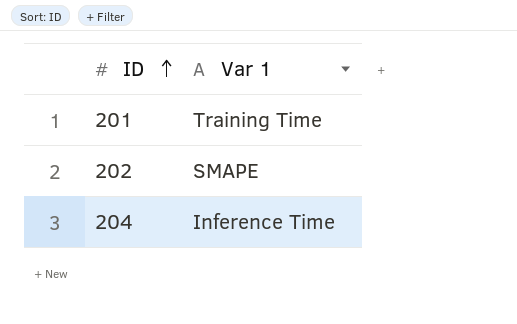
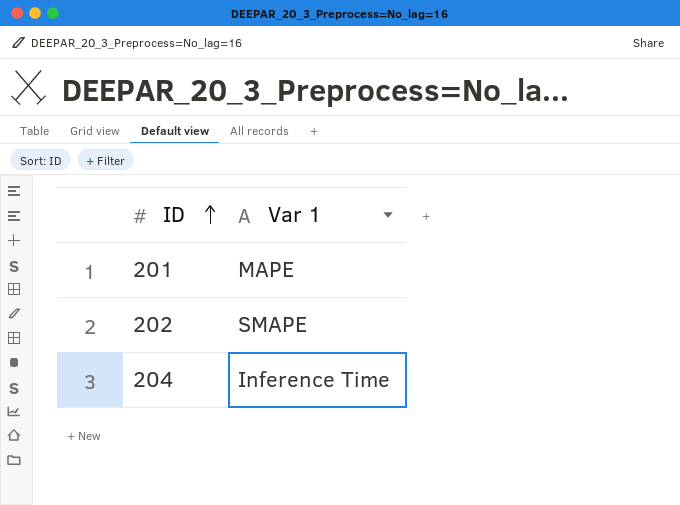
201 | Var 1: Training Time -> MAPE

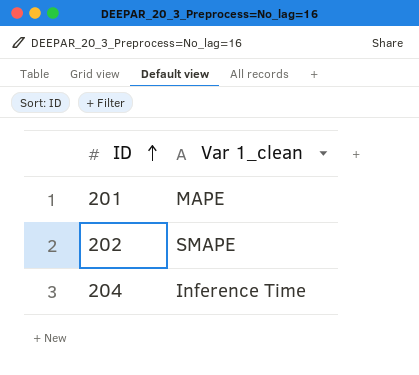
column name: Var 1 -> Var 1_clean

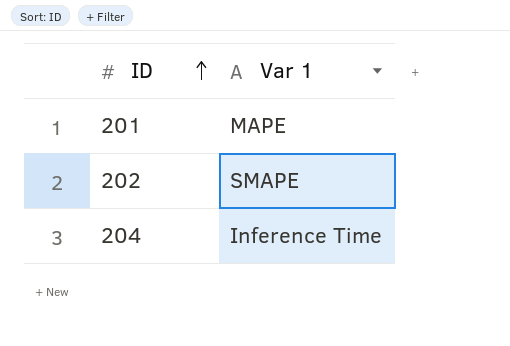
column name: Var 1_clean -> Var 1

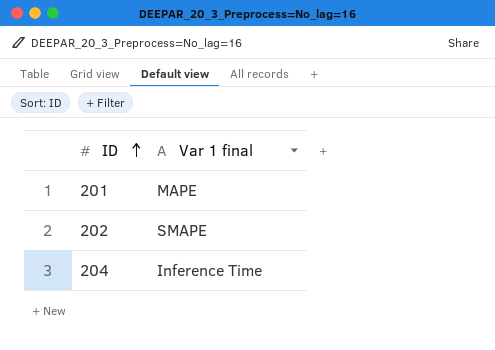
column name: Var 1 -> Var 1 final

